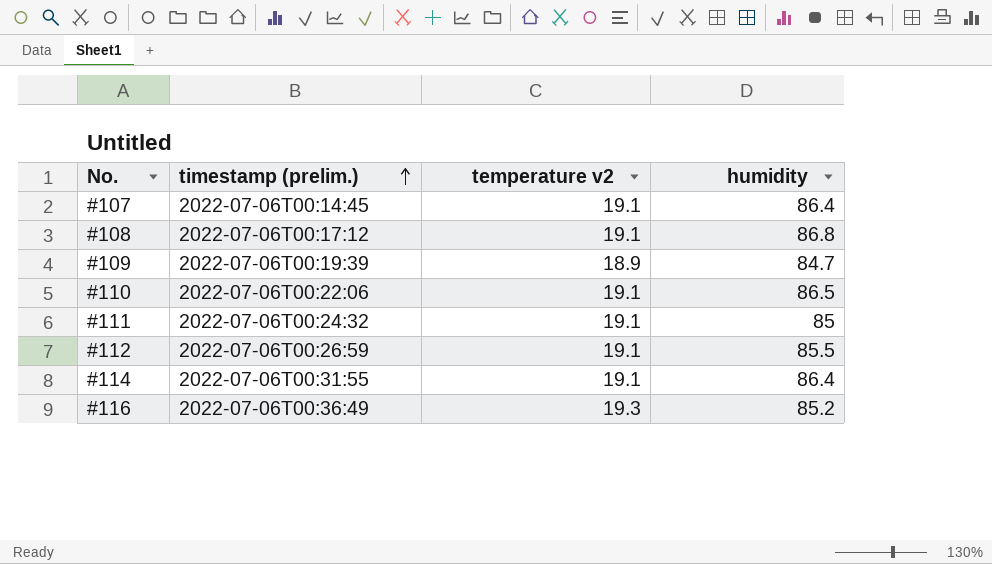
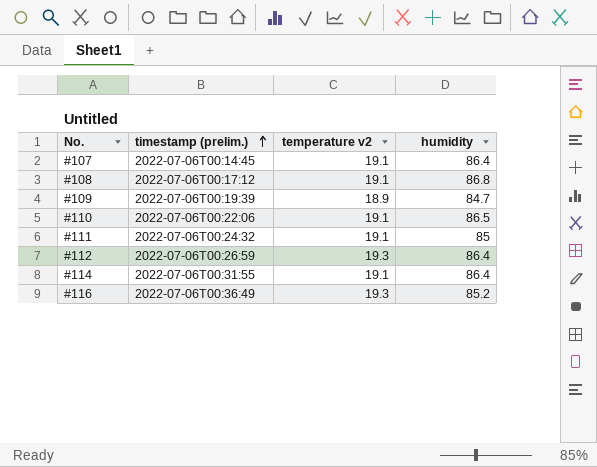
#112 | temperature v2: 19.1 -> 19.3
#112 | humidity: 85.5 -> 86.4

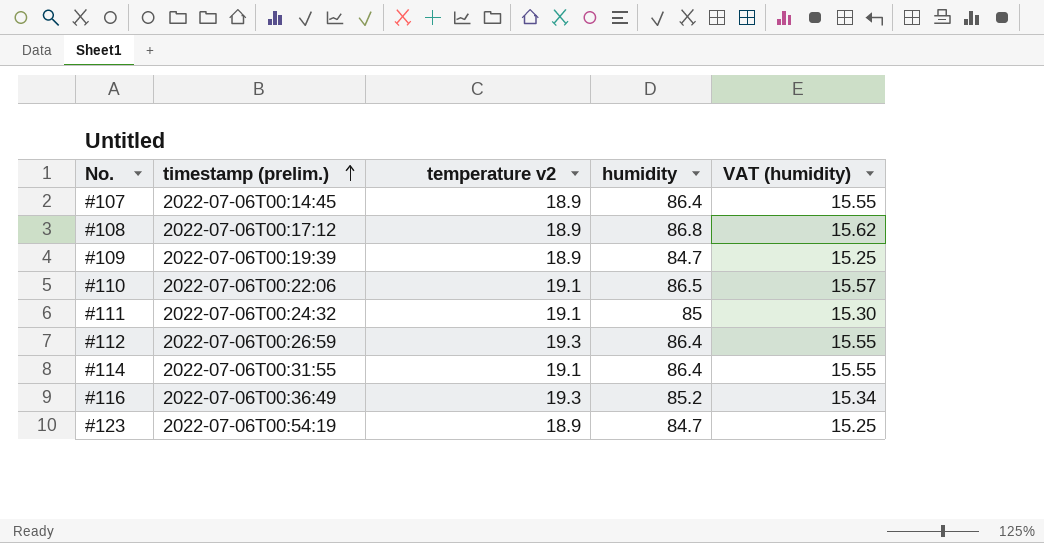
column VAT (humidity) | formula: none -> [humidity] * 0.18
#107 | temperature v2: 19.1 -> 18.9
#108 | temperature v2: 19.1 -> 18.9
row #123: none -> 2022-07-06T00:54:19 | 18.9 | 84.7 | 15.25

